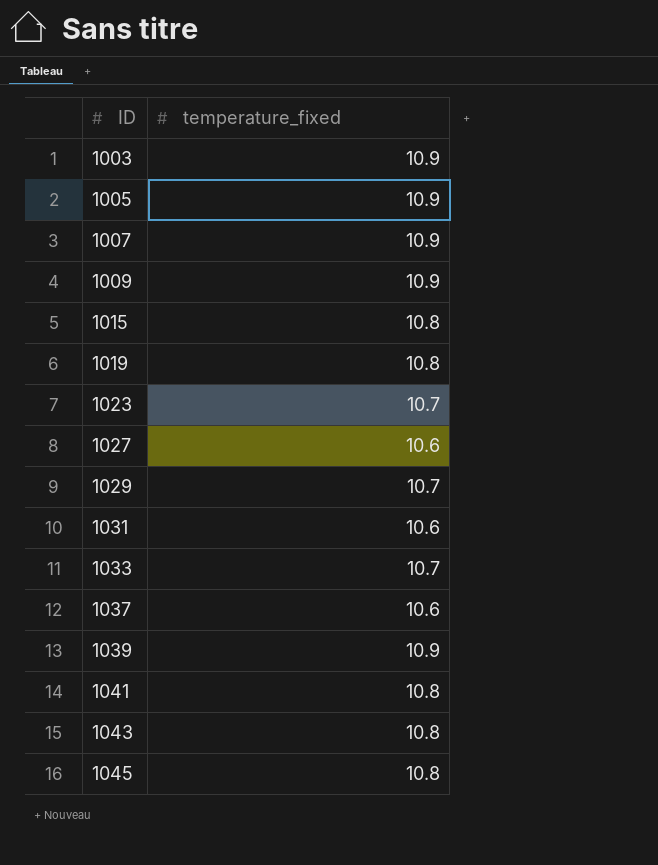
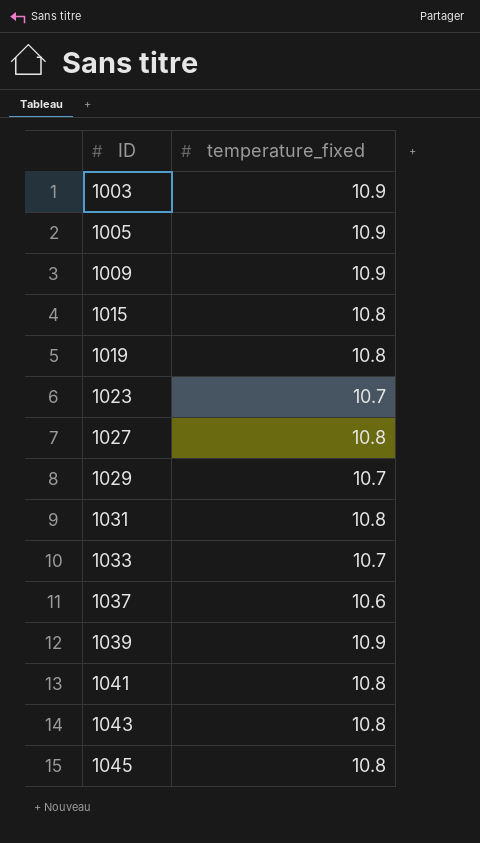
row 1007: 10.9 -> none
1027 | temperature_fixed: 10.6 -> 10.8
1031 | temperature_fixed: 10.6 -> 10.8

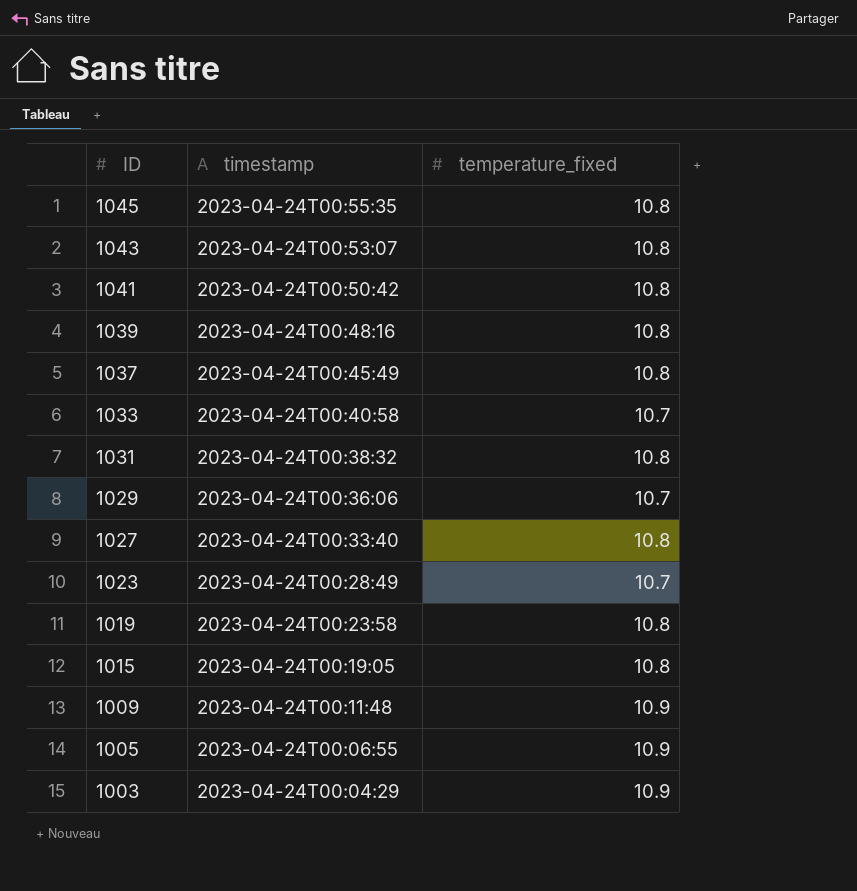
row order: ID ascending -> ID descending
column timestamp | position: none -> 2
1039 | temperature_fixed: 10.9 -> 10.8
1037 | temperature_fixed: 10.6 -> 10.8

